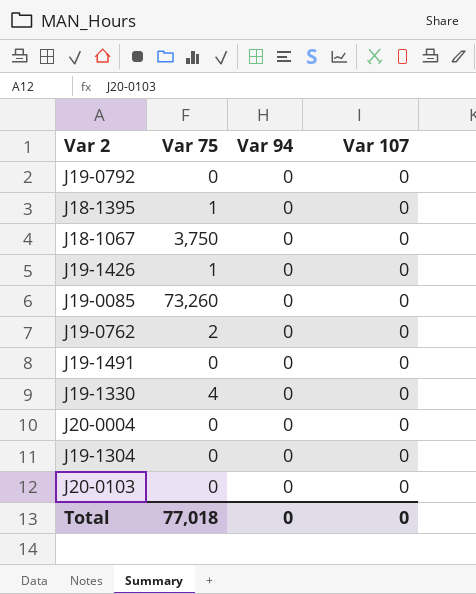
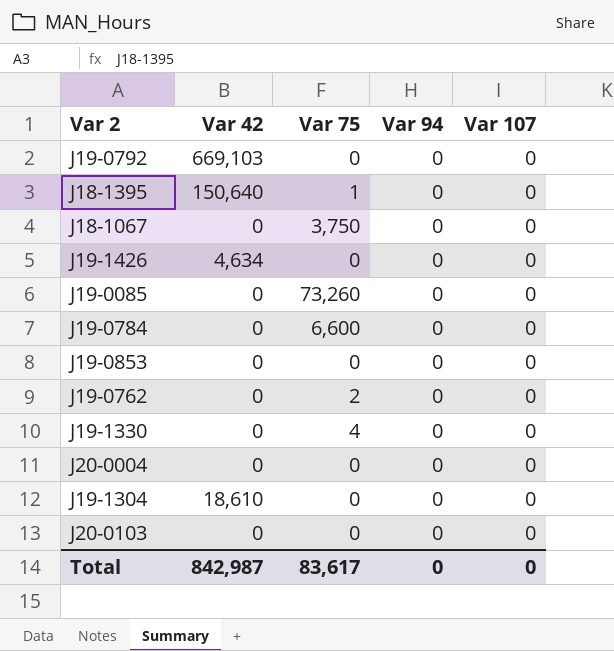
column Var 42 | position: none -> 2
row J19-1491: 0 | 0 | 0 -> none
J19-1426 | Var 75: 1 -> 0
row J19-0784: none -> 0 | 6,600 | 0 | 0
row J19-0853: none -> 0 | 0 | 0 | 0
Total | Var 75: 77,018 -> 83,617

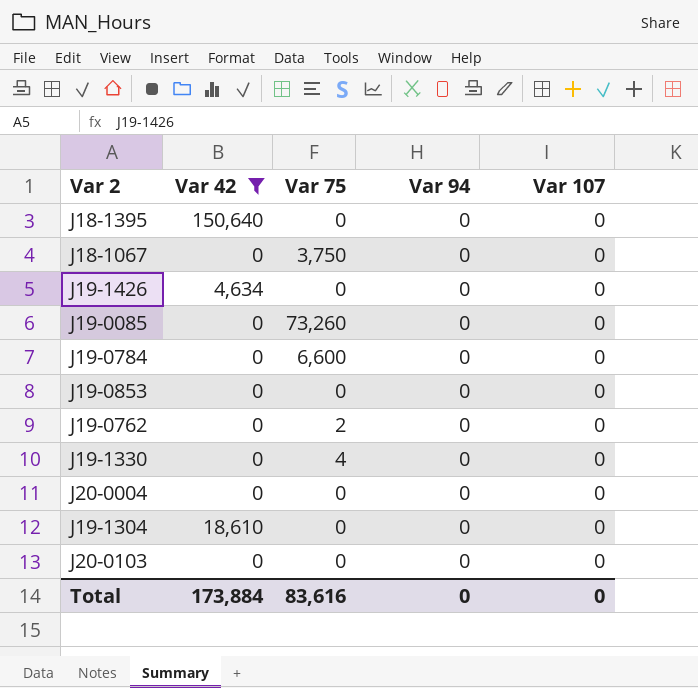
filter: none -> Var 42 != 669,103
J18-1395 | Var 75: 1 -> 0
Total | Var 42: 842,987 -> 173,884
Total | Var 75: 83,617 -> 83,616

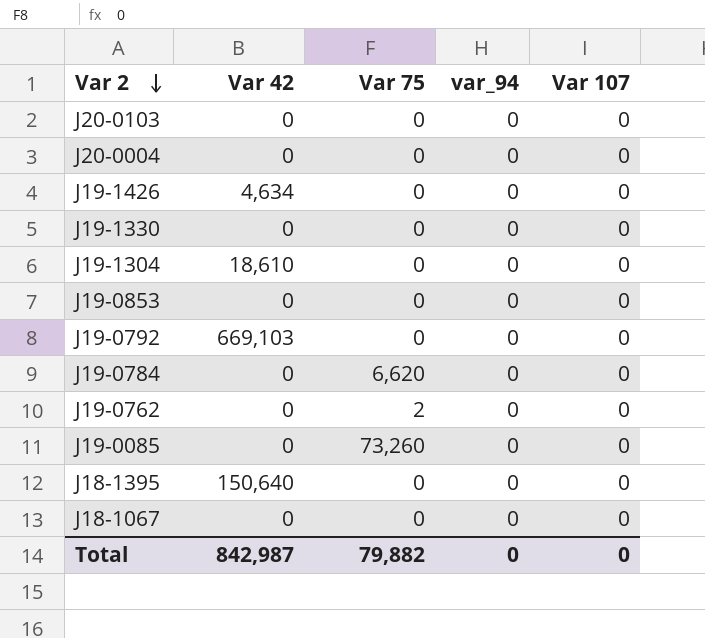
filter: Var 42 != 669,103 -> none
row order: none -> Var 2 descending
column name: Var 94 -> var_94
J19-1330 | Var 75: 4 -> 0
J19-0784 | Var 75: 6,600 -> 6,620
J18-1067 | Var 75: 3,750 -> 0
Total | Var 42: 173,884 -> 842,987
Total | Var 75: 83,616 -> 79,882

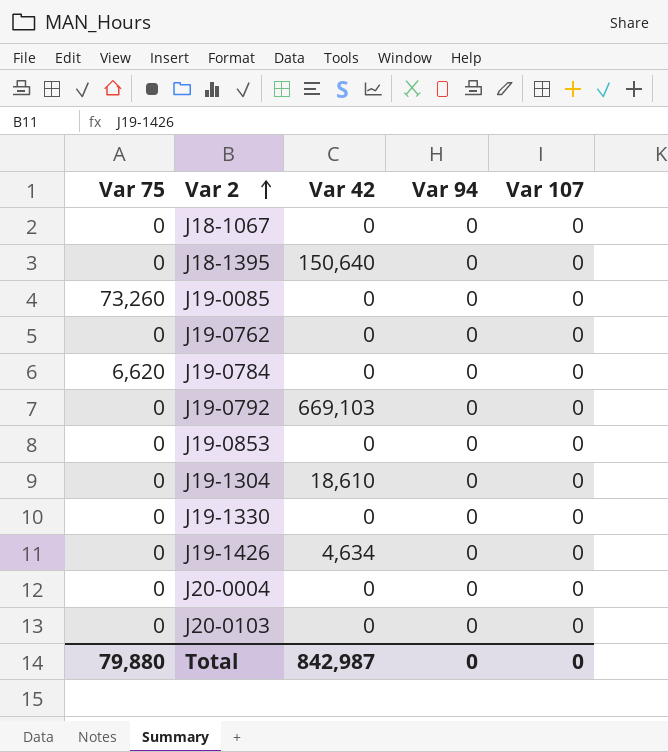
row order: Var 2 descending -> Var 2 ascending
column Var 75 | position: 3 -> 1
column name: var_94 -> Var 94
J19-0762 | Var 75: 2 -> 0
Total | Var 75: 79,882 -> 79,880

